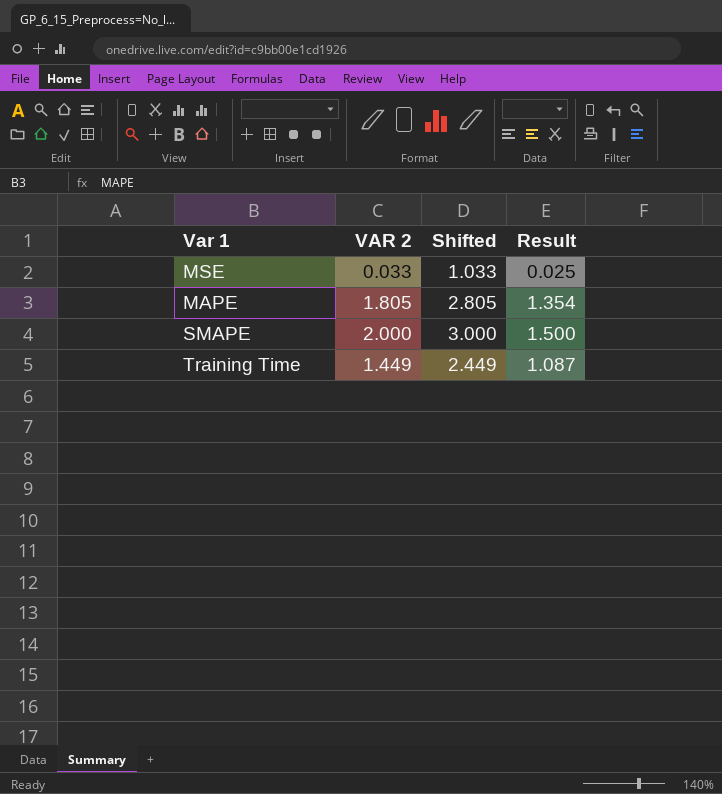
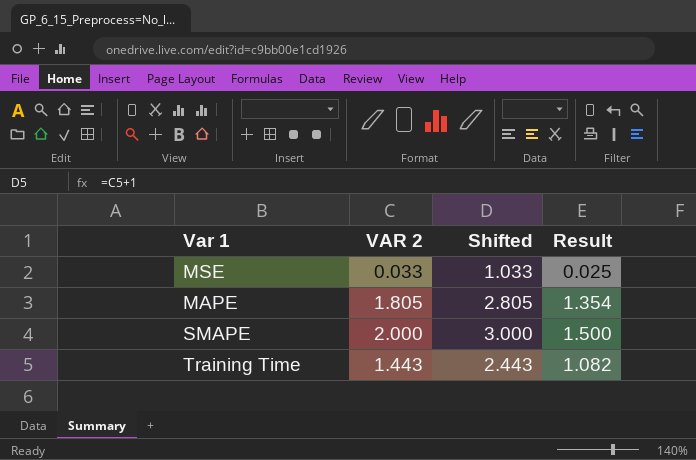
Training Time | VAR 2: 1.449 -> 1.443
Training Time | Shifted: 2.449 -> 2.443
Training Time | Result: 1.087 -> 1.082

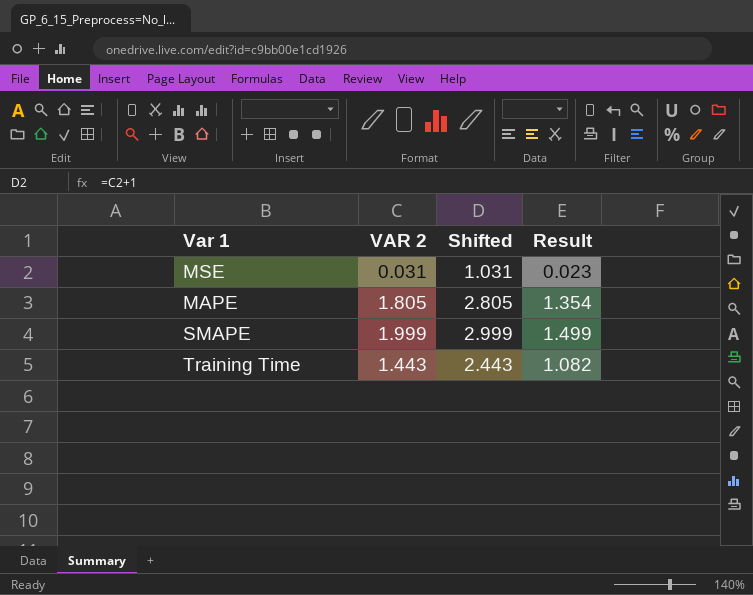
MSE | VAR 2: 0.033 -> 0.031
MSE | Shifted: 1.033 -> 1.031
MSE | Result: 0.025 -> 0.023
SMAPE | VAR 2: 2.000 -> 1.999
SMAPE | Shifted: 3.000 -> 2.999
SMAPE | Result: 1.500 -> 1.499

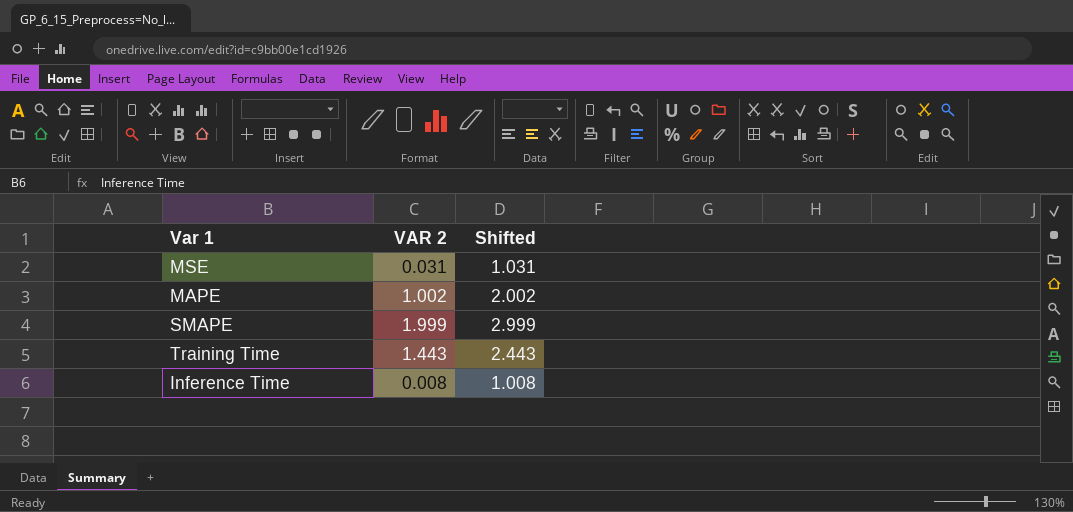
column Result | formula: [VAR 2] * 0.75 -> none
MAPE | VAR 2: 1.805 -> 1.002
MAPE | Shifted: 2.805 -> 2.002
row Inference Time: none -> 0.008 | 1.008

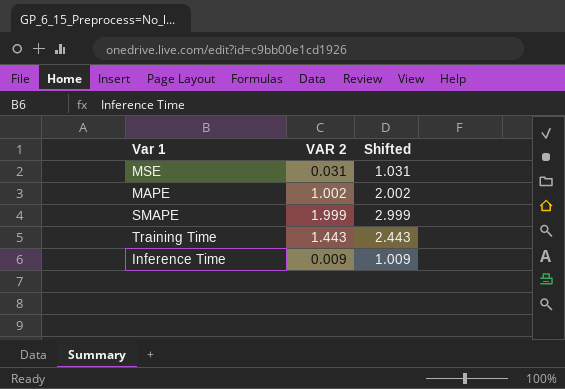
Inference Time | VAR 2: 0.008 -> 0.009
Inference Time | Shifted: 1.008 -> 1.009

